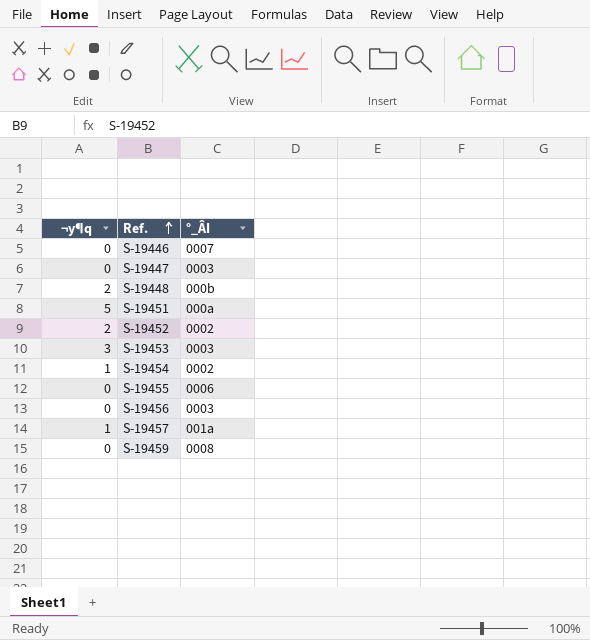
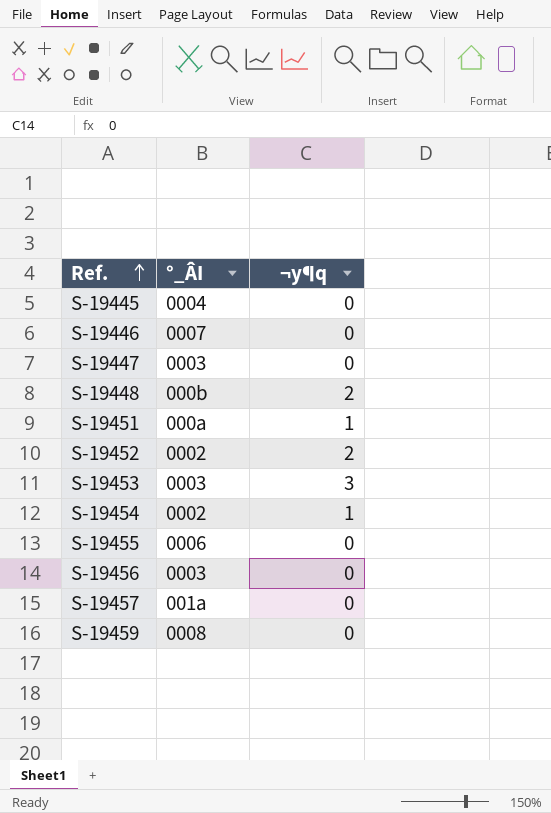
column ¬y¶q | position: 1 -> 3
row S-19445: none -> 0004 | 0
S-19451 | ¬y¶q: 5 -> 1
S-19457 | ¬y¶q: 1 -> 0

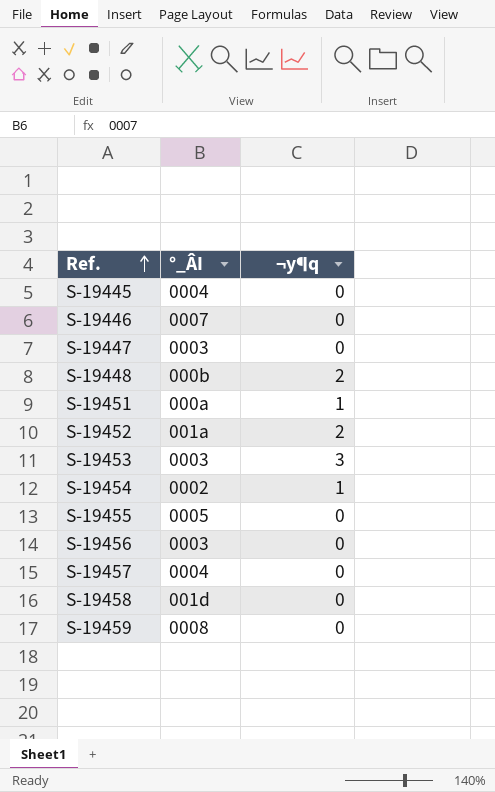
S-19452 | °_ÂI: 0002 -> 001a
S-19455 | °_ÂI: 0006 -> 0005
S-19457 | °_ÂI: 001a -> 0004
row S-19458: none -> 001d | 0

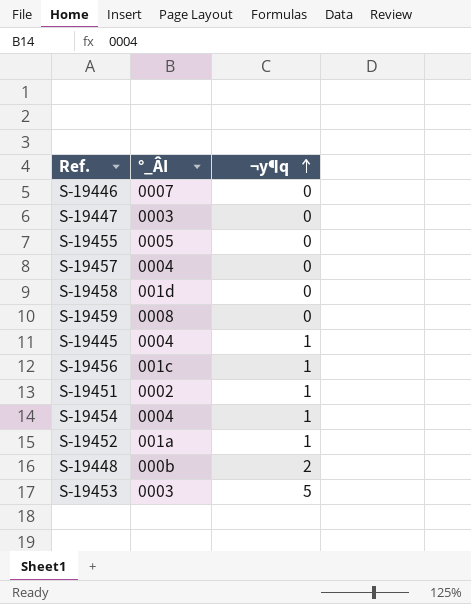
row order: Ref. ascending -> ¬y¶q ascending
S-19445 | ¬y¶q: 0 -> 1
S-19456 | °_ÂI: 0003 -> 001c
S-19456 | ¬y¶q: 0 -> 1
S-19451 | °_ÂI: 000a -> 0002
S-19454 | °_ÂI: 0002 -> 0004
S-19452 | ¬y¶q: 2 -> 1
S-19453 | ¬y¶q: 3 -> 5

